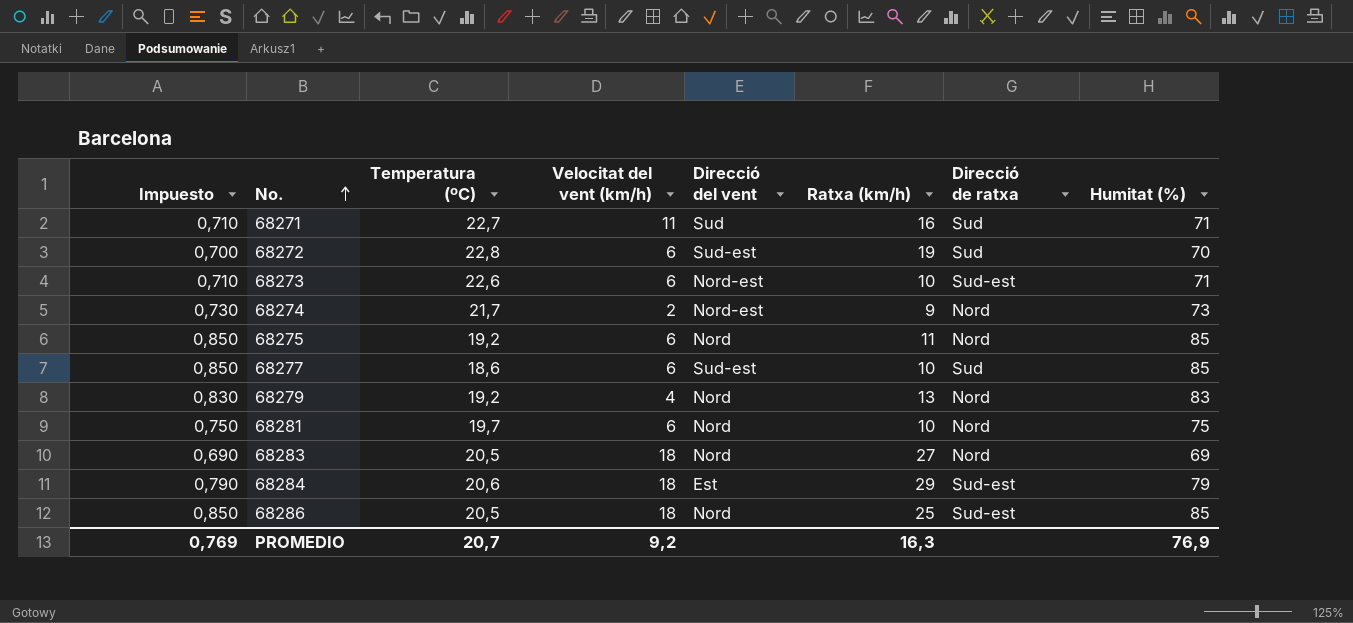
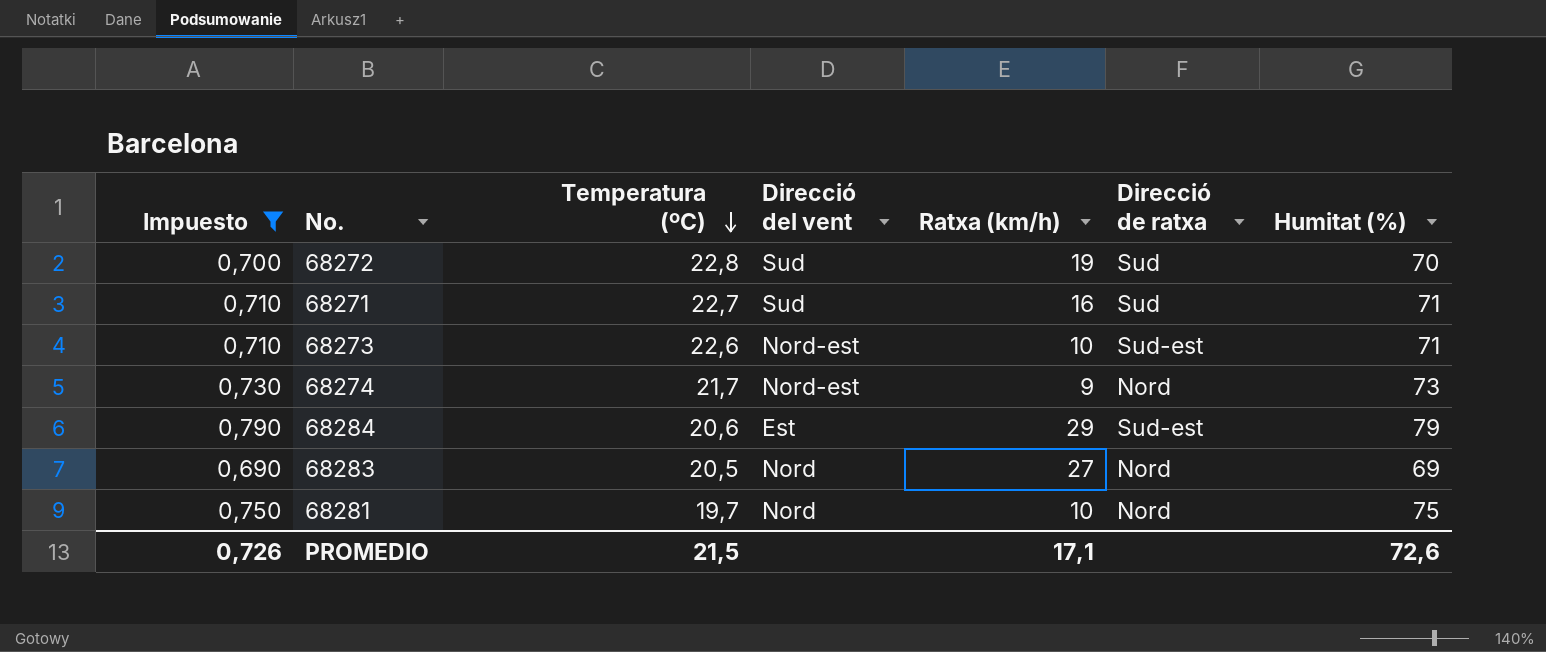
filter: none -> Impuesto <= 0,790
row order: No. ascending -> Temperatura (ºC) descending
column Velocitat del vent (km/h) | position: 4 -> none
68272 | Direcció del vent: Sud-est -> Sud
PROMEDIO | Impuesto: 0,769 -> 0,726
PROMEDIO | Temperatura (ºC): 20,7 -> 21,5
PROMEDIO | Ratxa (km/h): 16,3 -> 17,1
PROMEDIO | Humitat (%): 76,9 -> 72,6

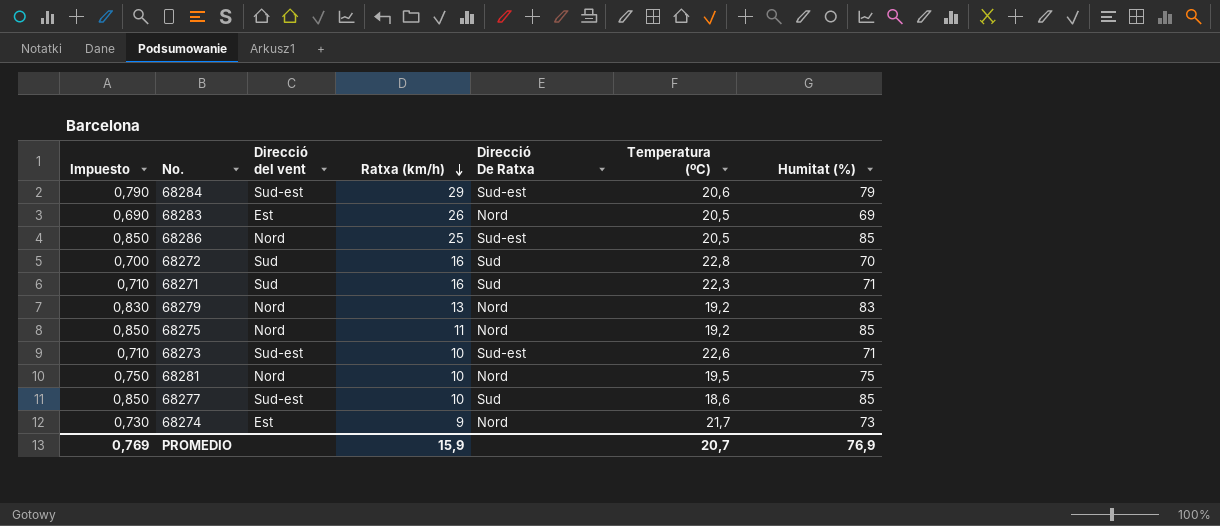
filter: Impuesto <= 0,790 -> none
row order: Temperatura (ºC) descending -> Ratxa (km/h) descending
column name: Direcció de ratxa -> Direcció De Ratxa
column Temperatura (ºC) | position: 3 -> 6
68284 | Direcció del vent: Est -> Sud-est
68283 | Direcció del vent: Nord -> Est
68283 | Ratxa (km/h): 27 -> 26
68272 | Ratxa (km/h): 19 -> 16
68271 | Temperatura (ºC): 22,7 -> 22,3
68273 | Direcció del vent: Nord-est -> Sud-est
68281 | Temperatura (ºC): 19,7 -> 19,5
68274 | Direcció del vent: Nord-est -> Est
PROMEDIO | Impuesto: 0,726 -> 0,769
PROMEDIO | Ratxa (km/h): 17,1 -> 15,9
PROMEDIO | Temperatura (ºC): 21,5 -> 20,7
PROMEDIO | Humitat (%): 72,6 -> 76,9

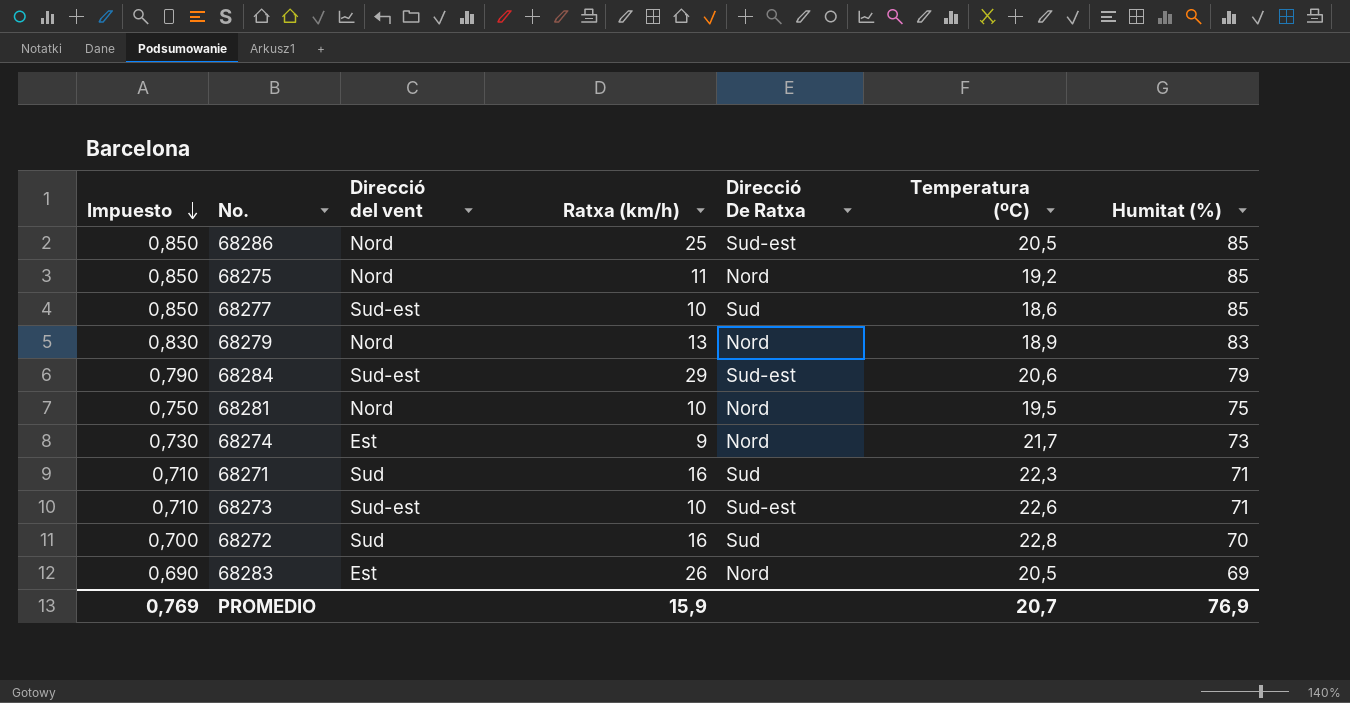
row order: Ratxa (km/h) descending -> Impuesto descending
68279 | Temperatura (ºC): 19,2 -> 18,9

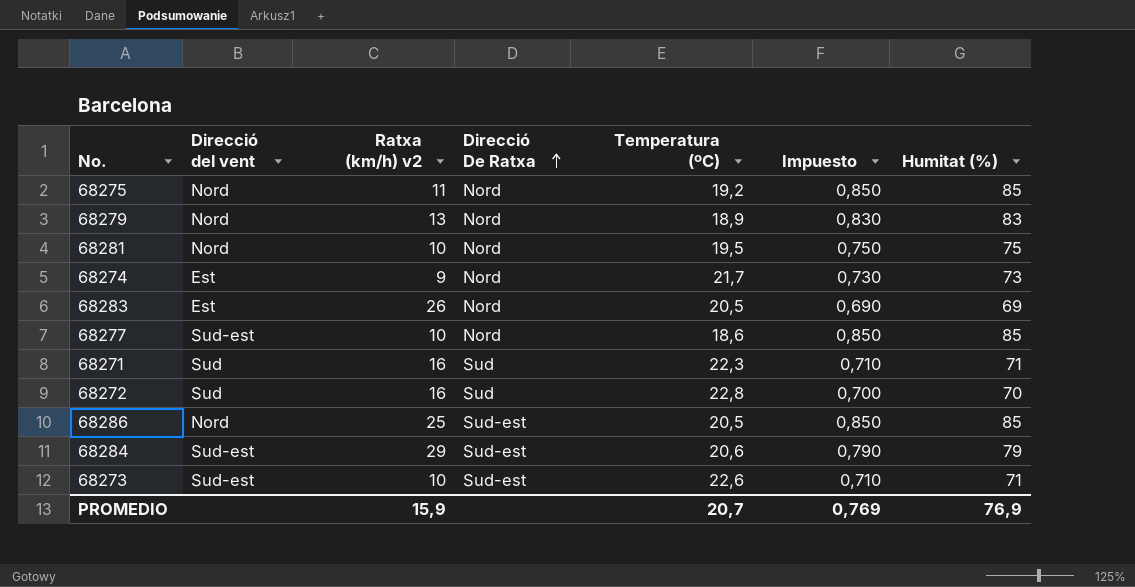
row order: Impuesto descending -> Direcció De Ratxa ascending
column name: Ratxa (km/h) -> Ratxa (km/h) v2
column Impuesto | position: 1 -> 6
68277 | Direcció De Ratxa: Sud -> Nord

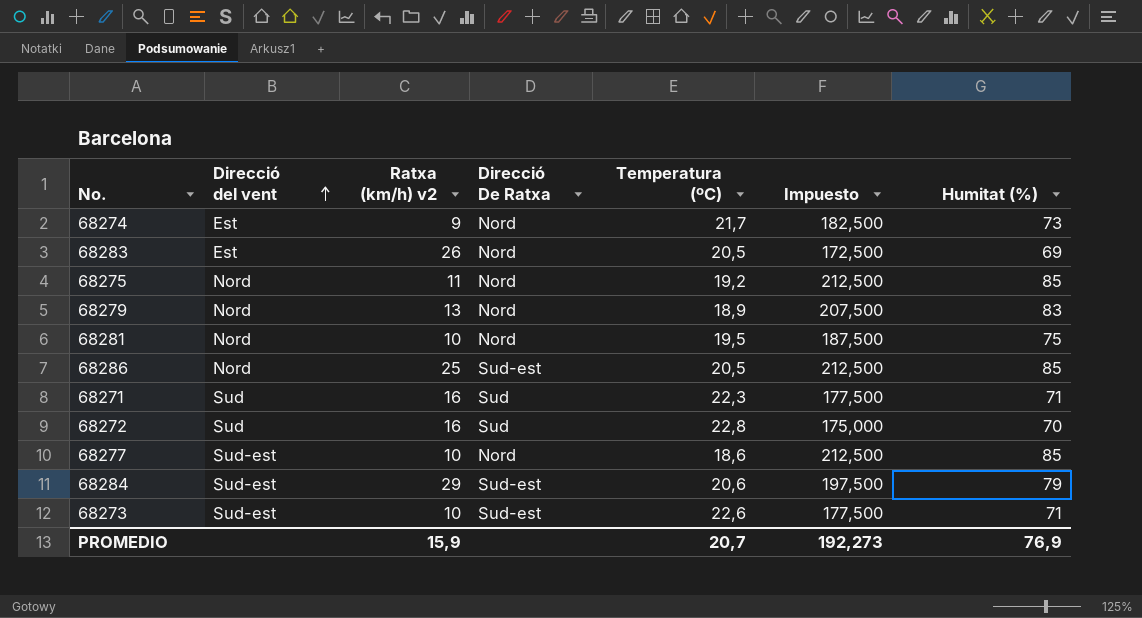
row order: Direcció De Ratxa ascending -> Direcció del vent ascending
column Impuesto | formula: [Humitat (%)] * 0,01 -> [Humitat (%)] * 2,5
PROMEDIO | Impuesto: 0,769 -> 192,273

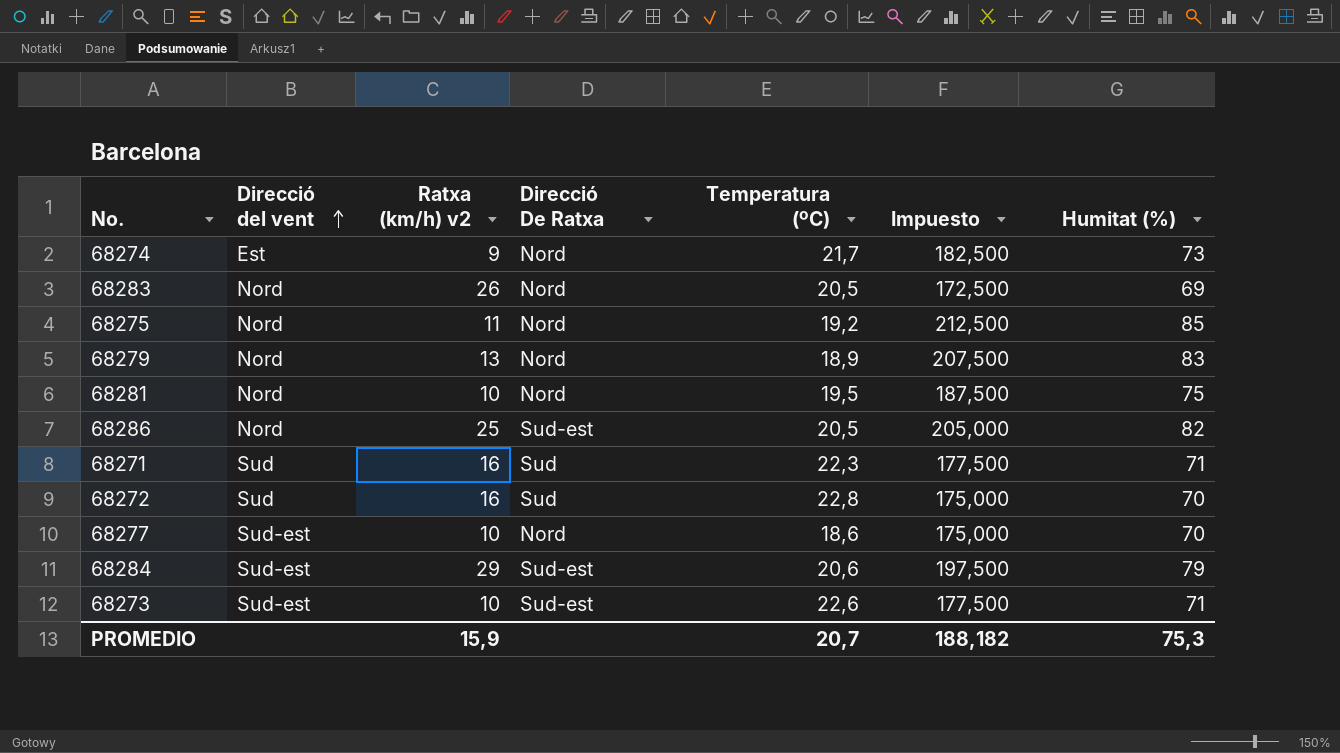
68283 | Direcció del vent: Est -> Nord
68286 | Impuesto: 212,500 -> 205,000
68286 | Humitat (%): 85 -> 82
68277 | Impuesto: 212,500 -> 175,000
68277 | Humitat (%): 85 -> 70
PROMEDIO | Impuesto: 192,273 -> 188,182
PROMEDIO | Humitat (%): 76,9 -> 75,3

